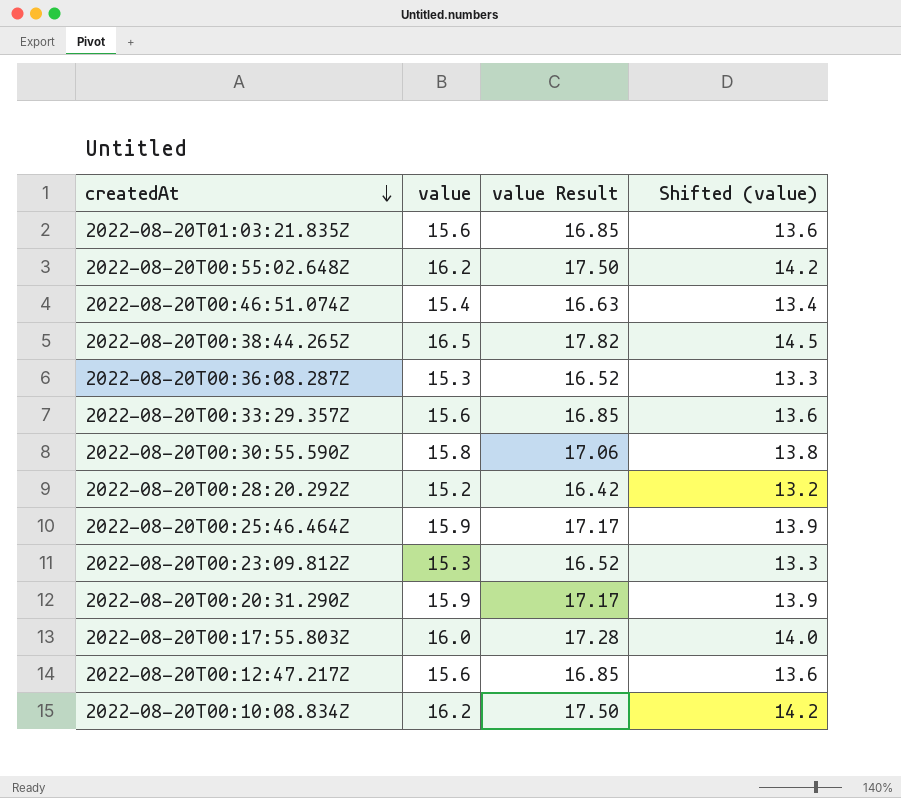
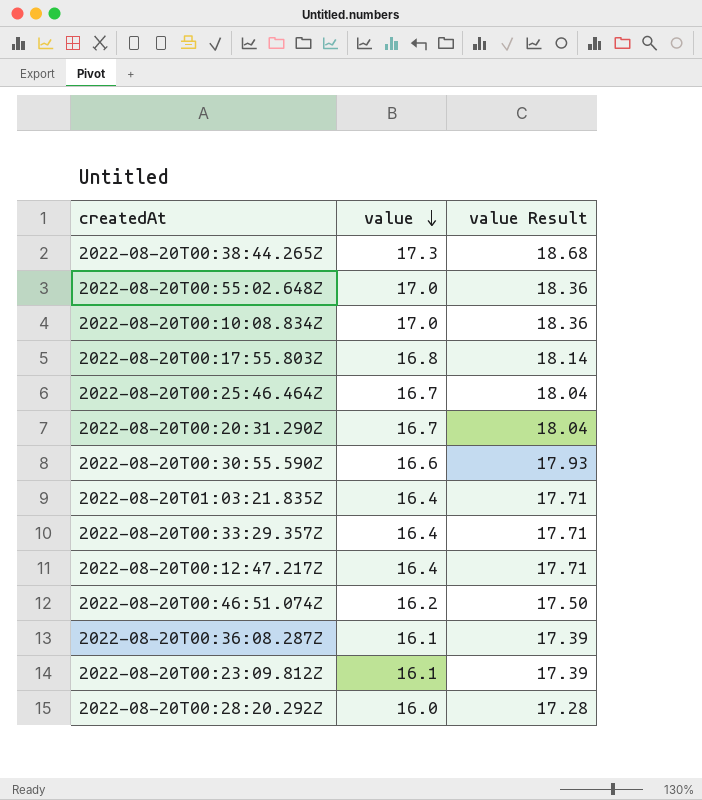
row order: createdAt descending -> value descending
column Shifted (value) | formula: [value] - 2 -> none
2022-08-20T00:38:44.265Z | value: 16.5 -> 17.3
2022-08-20T00:38:44.265Z | value Result: 17.82 -> 18.68
2022-08-20T00:55:02.648Z | value: 16.2 -> 17.0
2022-08-20T00:55:02.648Z | value Result: 17.50 -> 18.36
2022-08-20T00:10:08.834Z | value: 16.2 -> 17.0
2022-08-20T00:10:08.834Z | value Result: 17.50 -> 18.36
2022-08-20T00:17:55.803Z | value: 16.0 -> 16.8
2022-08-20T00:17:55.803Z | value Result: 17.28 -> 18.14
2022-08-20T00:25:46.464Z | value: 15.9 -> 16.7
2022-08-20T00:25:46.464Z | value Result: 17.17 -> 18.04
2022-08-20T00:20:31.290Z | value: 15.9 -> 16.7
2022-08-20T00:20:31.290Z | value Result: 17.17 -> 18.04
2022-08-20T00:30:55.590Z | value: 15.8 -> 16.6
2022-08-20T00:30:55.590Z | value Result: 17.06 -> 17.93
2022-08-20T01:03:21.835Z | value: 15.6 -> 16.4
2022-08-20T01:03:21.835Z | value Result: 16.85 -> 17.71
2022-08-20T00:33:29.357Z | value: 15.6 -> 16.4
2022-08-20T00:33:29.357Z | value Result: 16.85 -> 17.71
2022-08-20T00:12:47.217Z | value: 15.6 -> 16.4
2022-08-20T00:12:47.217Z | value Result: 16.85 -> 17.71
2022-08-20T00:46:51.074Z | value: 15.4 -> 16.2
2022-08-20T00:46:51.074Z | value Result: 16.63 -> 17.50
2022-08-20T00:36:08.287Z | value: 15.3 -> 16.1
2022-08-20T00:36:08.287Z | value Result: 16.52 -> 17.39
2022-08-20T00:23:09.812Z | value: 15.3 -> 16.1
2022-08-20T00:23:09.812Z | value Result: 16.52 -> 17.39
2022-08-20T00:28:20.292Z | value: 15.2 -> 16.0
2022-08-20T00:28:20.292Z | value Result: 16.42 -> 17.28

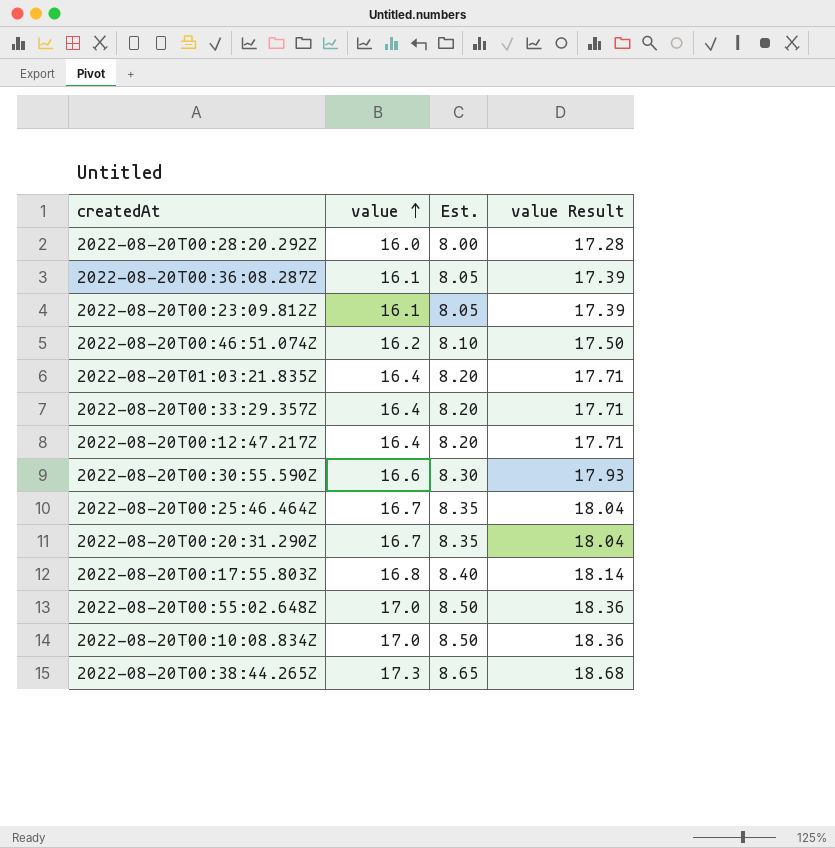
row order: value descending -> value ascending
column Est. | formula: none -> [value] * 0.5

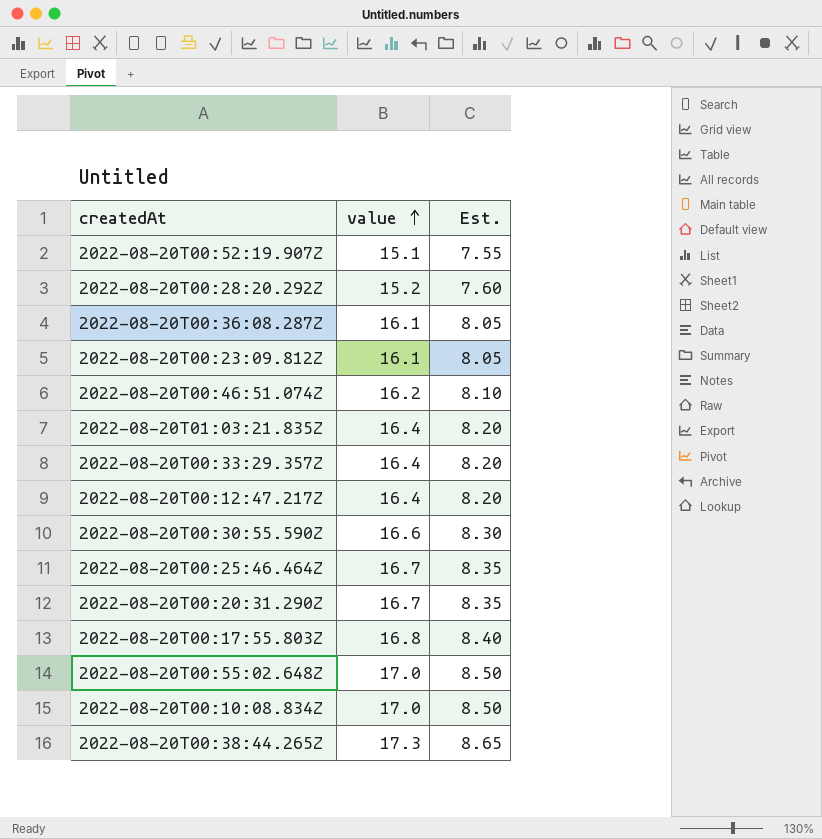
column value Result | formula: [value] * 1.08 -> none
row 2022-08-20T00:52:19.907Z: none -> 15.1 | 7.55
2022-08-20T00:28:20.292Z | value: 16.0 -> 15.2
2022-08-20T00:28:20.292Z | Est.: 8.00 -> 7.60

